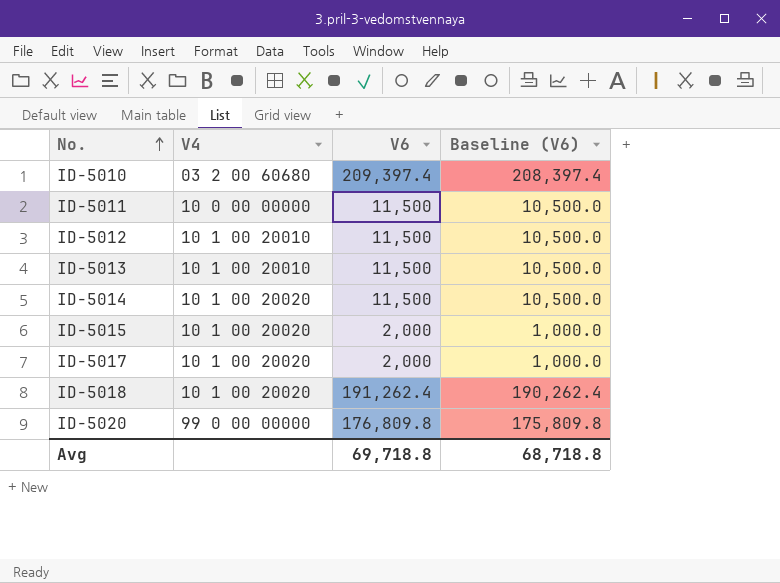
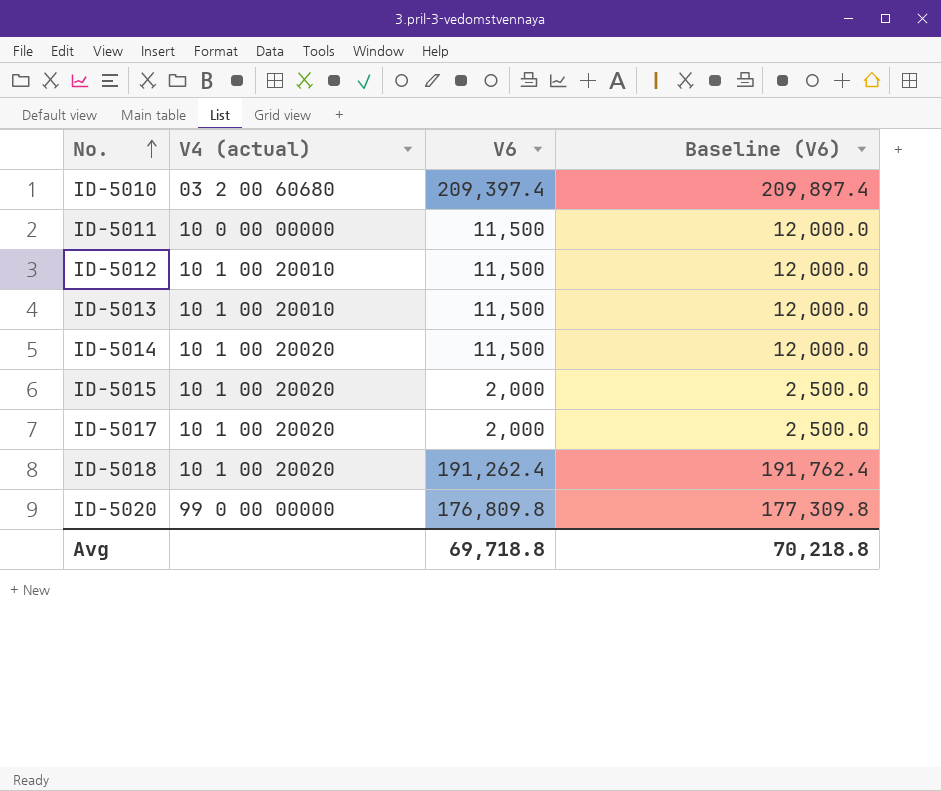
column name: V4 -> V4 (actual)
column Baseline (V6) | formula: [V6] - 1000 -> [V6] + 500
Avg | Baseline (V6): 68,718.8 -> 70,218.8

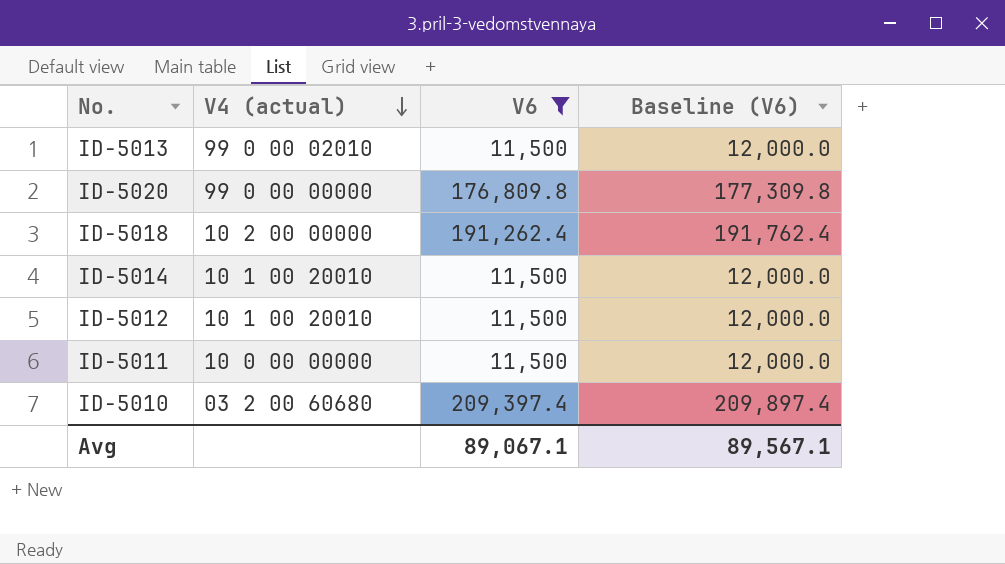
filter: none -> V6 != 2,000
row order: No. ascending -> V4 (actual) descending
ID-5013 | V4 (actual): 10 1 00 20010 -> 99 0 00 02010
ID-5018 | V4 (actual): 10 1 00 20020 -> 10 2 00 00000
ID-5014 | V4 (actual): 10 1 00 20020 -> 10 1 00 20010
Avg | V6: 69,718.8 -> 89,067.1
Avg | Baseline (V6): 70,218.8 -> 89,567.1

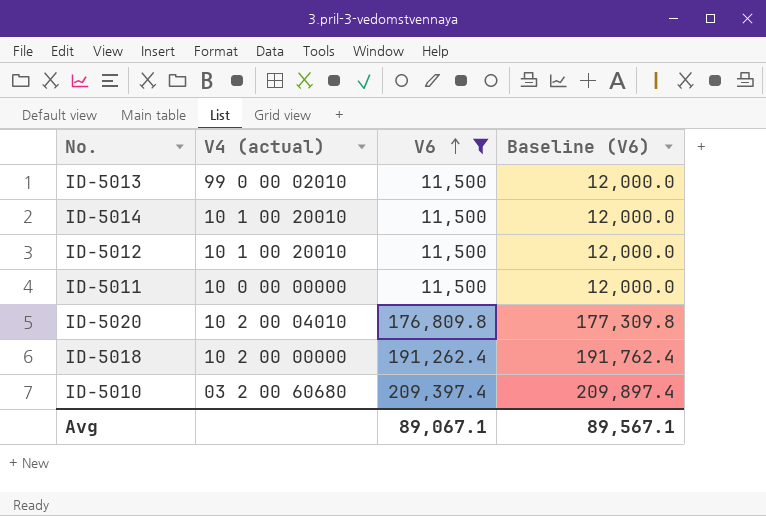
row order: V4 (actual) descending -> V6 ascending
ID-5020 | V4 (actual): 99 0 00 00000 -> 10 2 00 04010

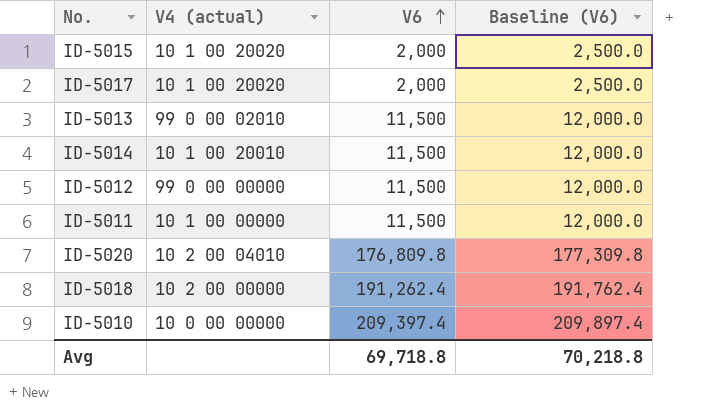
filter: V6 != 2,000 -> none
ID-5012 | V4 (actual): 10 1 00 20010 -> 99 0 00 00000
ID-5011 | V4 (actual): 10 0 00 00000 -> 10 1 00 00000
ID-5010 | V4 (actual): 03 2 00 60680 -> 10 0 00 00000
Avg | V6: 89,067.1 -> 69,718.8
Avg | Baseline (V6): 89,567.1 -> 70,218.8

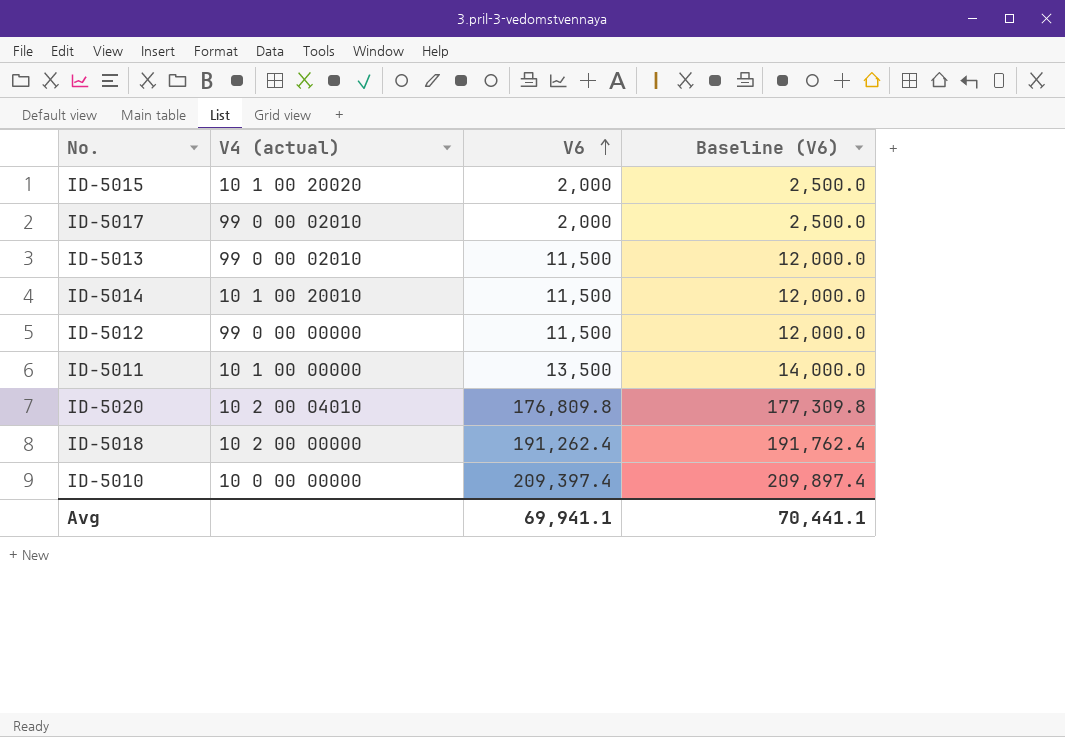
ID-5017 | V4 (actual): 10 1 00 20020 -> 99 0 00 02010
ID-5011 | V6: 11,500 -> 13,500
ID-5011 | Baseline (V6): 12,000.0 -> 14,000.0
Avg | V6: 69,718.8 -> 69,941.1
Avg | Baseline (V6): 70,218.8 -> 70,441.1

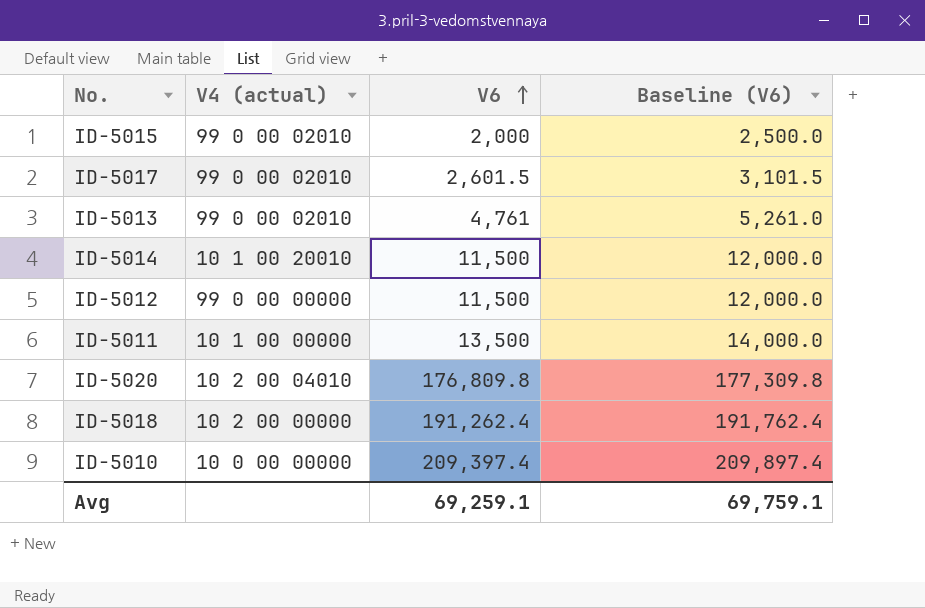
ID-5015 | V4 (actual): 10 1 00 20020 -> 99 0 00 02010
ID-5017 | V6: 2,000 -> 2,601.5
ID-5017 | Baseline (V6): 2,500.0 -> 3,101.5
ID-5013 | V6: 11,500 -> 4,761
ID-5013 | Baseline (V6): 12,000.0 -> 5,261.0
Avg | V6: 69,941.1 -> 69,259.1
Avg | Baseline (V6): 70,441.1 -> 69,759.1

